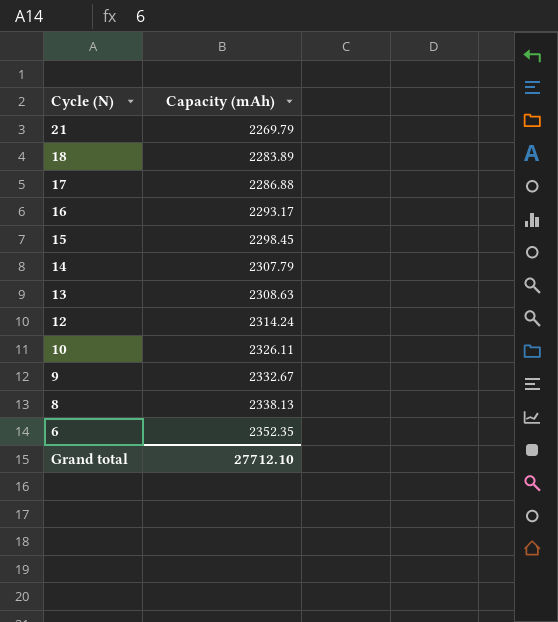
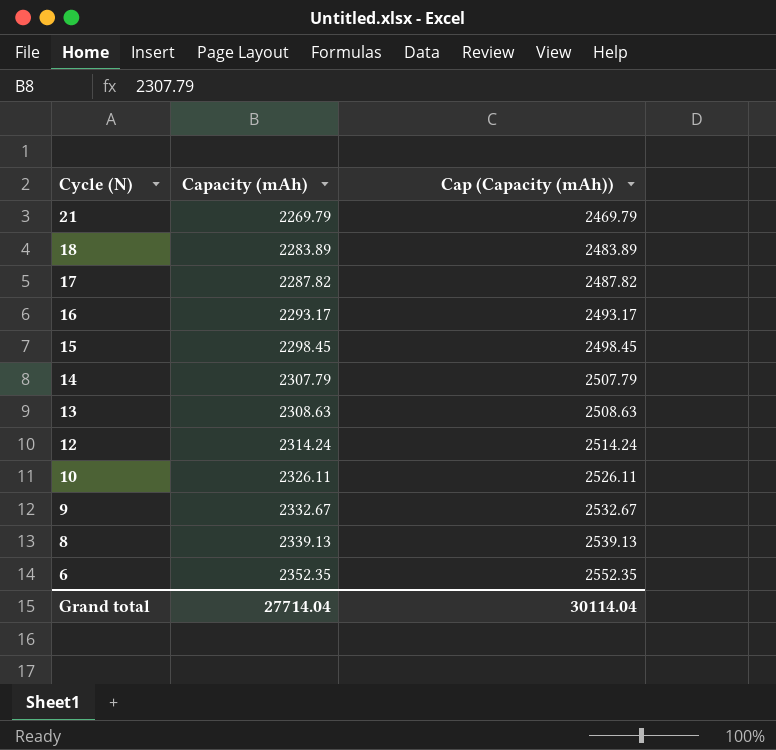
column Cap (Capacity (mAh)) | formula: none -> [Capacity (mAh)] + 200
17 | Capacity (mAh): 2286.88 -> 2287.82
8 | Capacity (mAh): 2338.13 -> 2339.13
Grand total | Capacity (mAh): 27712.10 -> 27714.04

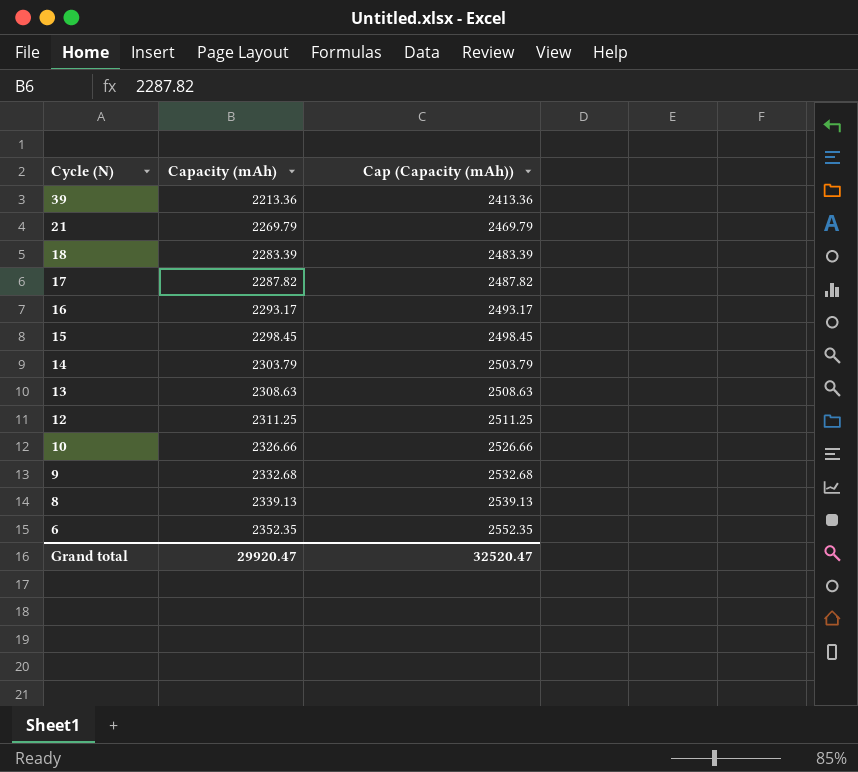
row 39: none -> 2213.36 | 2413.36
18 | Capacity (mAh): 2283.89 -> 2283.39
18 | Cap (Capacity (mAh)): 2483.89 -> 2483.39
14 | Capacity (mAh): 2307.79 -> 2303.79
14 | Cap (Capacity (mAh)): 2507.79 -> 2503.79
12 | Capacity (mAh): 2314.24 -> 2311.25
12 | Cap (Capacity (mAh)): 2514.24 -> 2511.25
10 | Capacity (mAh): 2326.11 -> 2326.66
10 | Cap (Capacity (mAh)): 2526.11 -> 2526.66
9 | Capacity (mAh): 2332.67 -> 2332.68
9 | Cap (Capacity (mAh)): 2532.67 -> 2532.68
Grand total | Capacity (mAh): 27714.04 -> 29920.47
Grand total | Cap (Capacity (mAh)): 30114.04 -> 32520.47

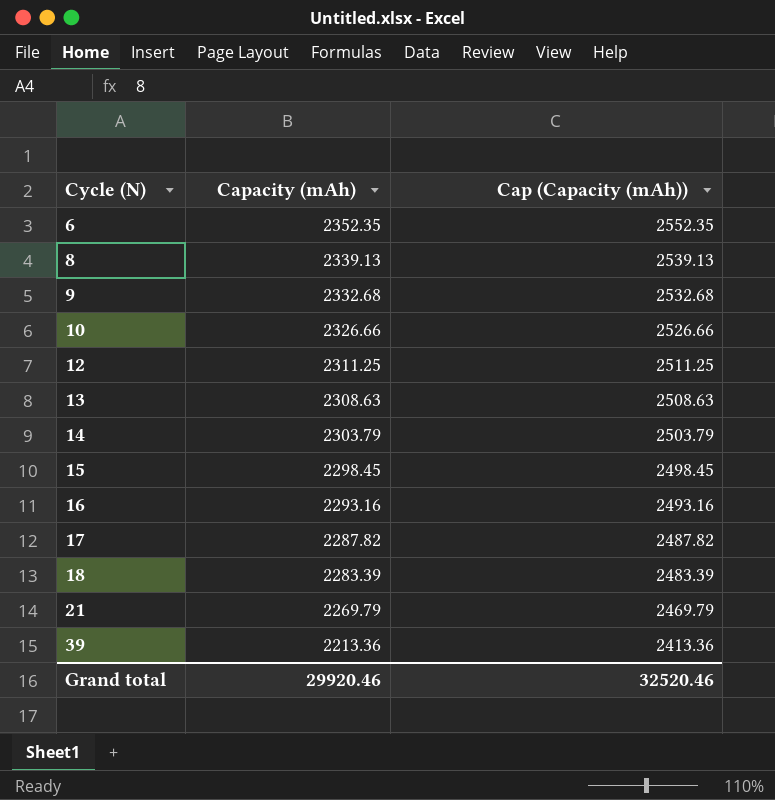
row order: Cycle (N) descending -> Cycle (N) ascending
16 | Capacity (mAh): 2293.17 -> 2293.16
16 | Cap (Capacity (mAh)): 2493.17 -> 2493.16
Grand total | Capacity (mAh): 29920.47 -> 29920.46
Grand total | Cap (Capacity (mAh)): 32520.47 -> 32520.46

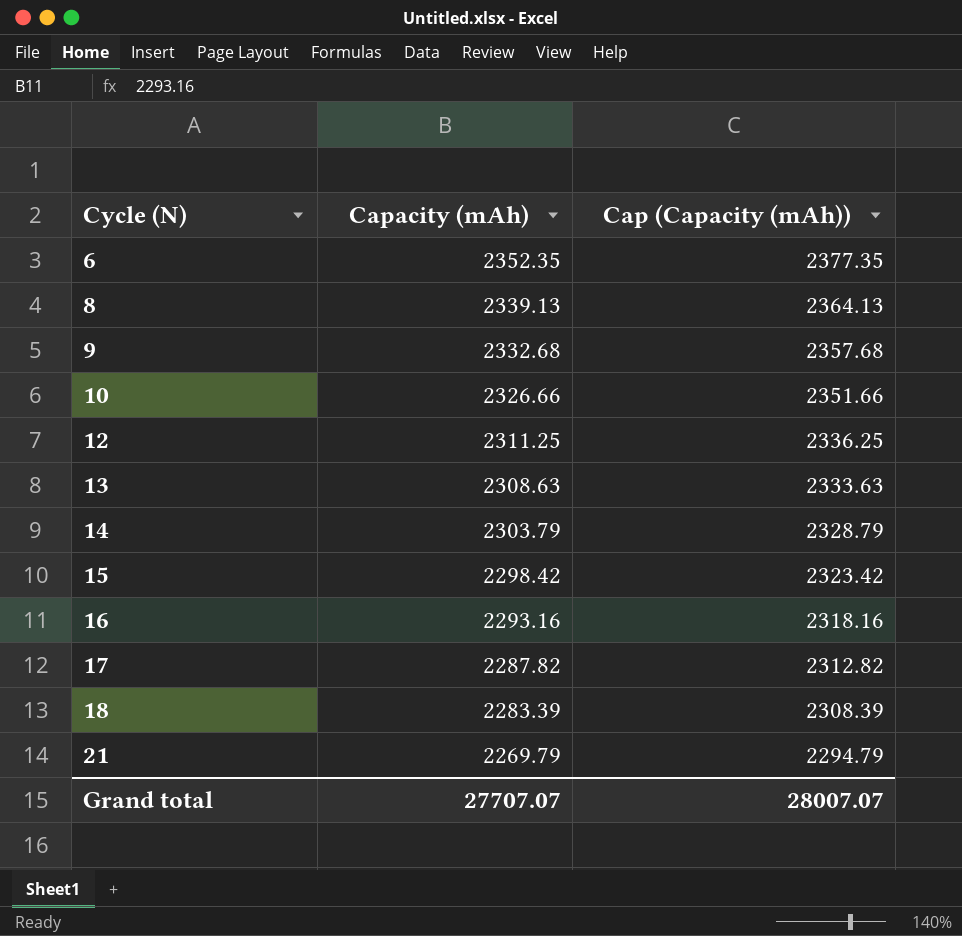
column Cap (Capacity (mAh)) | formula: [Capacity (mAh)] + 200 -> [Capacity (mAh)] + 25
row 39: 2213.36 | 2413.36 -> none
15 | Capacity (mAh): 2298.45 -> 2298.42
Grand total | Capacity (mAh): 29920.46 -> 27707.07
Grand total | Cap (Capacity (mAh)): 32520.46 -> 28007.07

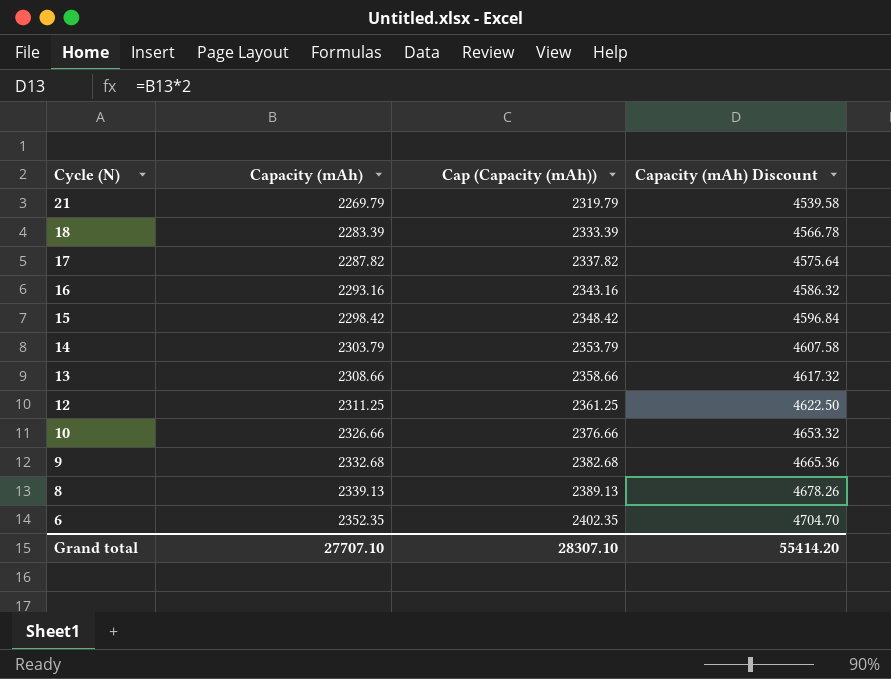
row order: Cycle (N) ascending -> Cycle (N) descending
column Cap (Capacity (mAh)) | formula: [Capacity (mAh)] + 25 -> [Capacity (mAh)] + 50
column Capacity (mAh) Discount | formula: none -> [Capacity (mAh)] * 2
13 | Capacity (mAh): 2308.63 -> 2308.66
Grand total | Capacity (mAh): 27707.07 -> 27707.10
Grand total | Cap (Capacity (mAh)): 28007.07 -> 28307.10

